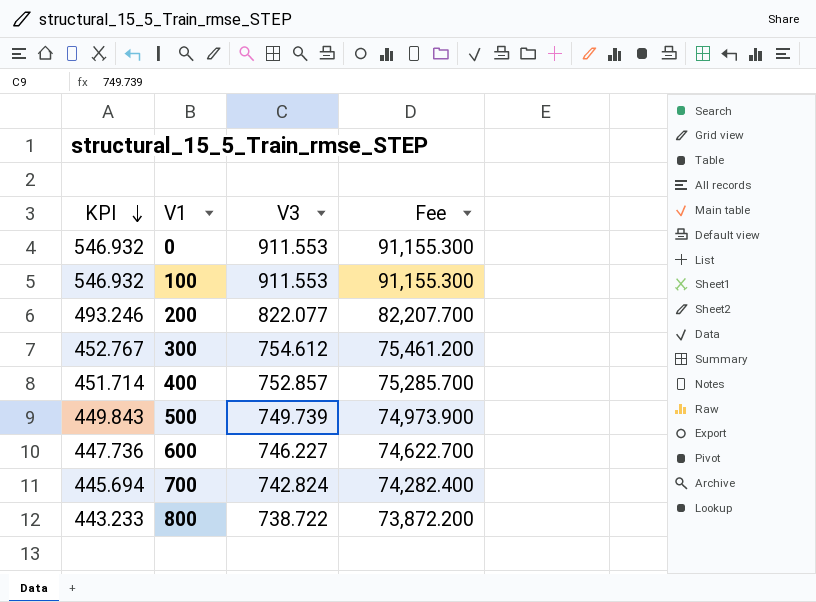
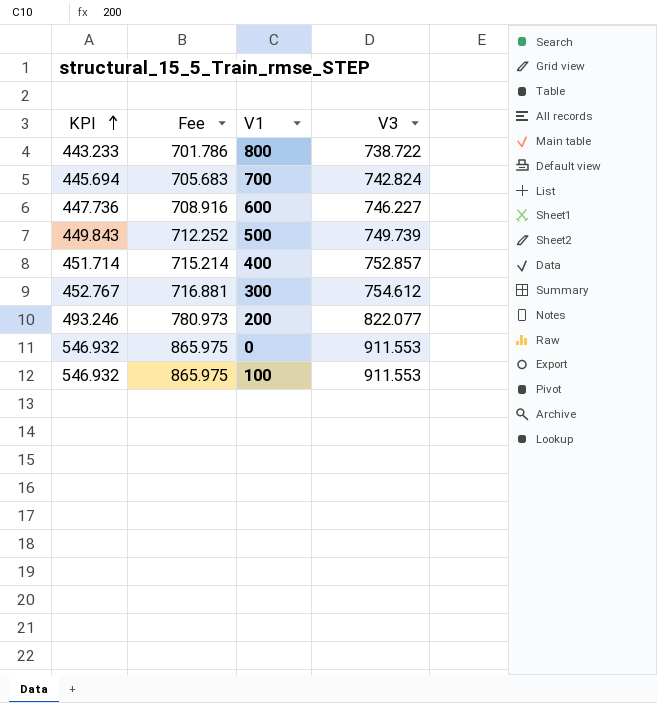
row order: KPI descending -> KPI ascending
column Fee | formula: [V3] * 100 -> [V3] * 0.95
column Fee | position: 4 -> 2

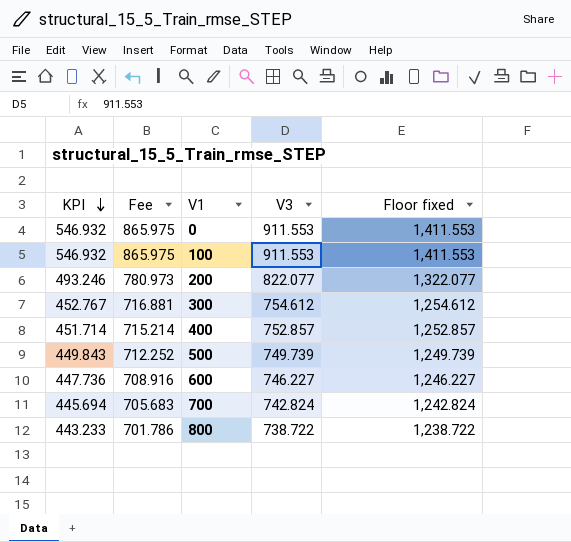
row order: KPI ascending -> KPI descending
column Floor fixed | formula: none -> [V3] + 500

